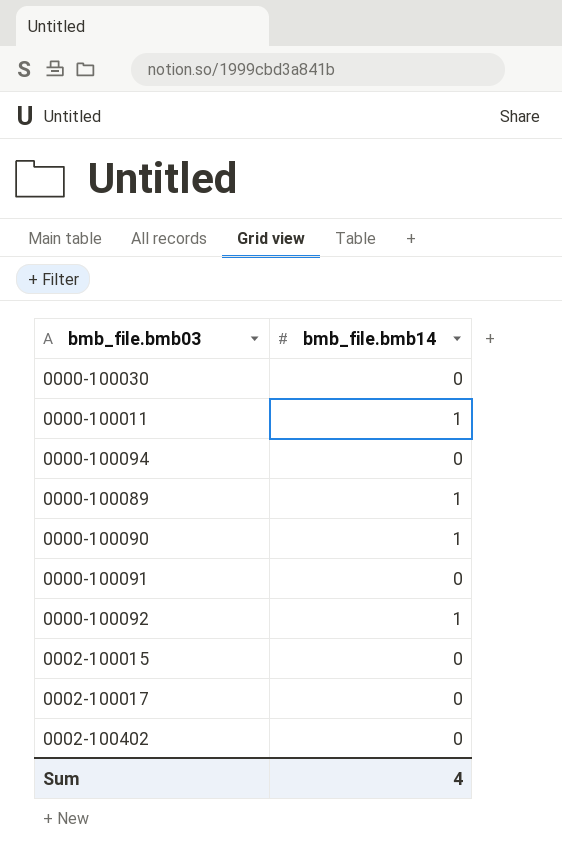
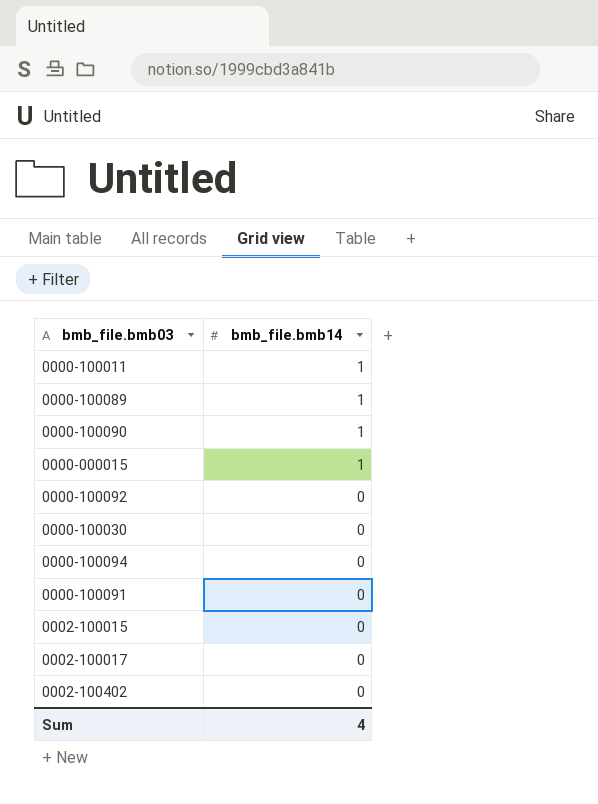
row order: none -> bmb_file.bmb14 descending
row 0000-000015: none -> 1
0000-100092 | bmb_file.bmb14: 1 -> 0

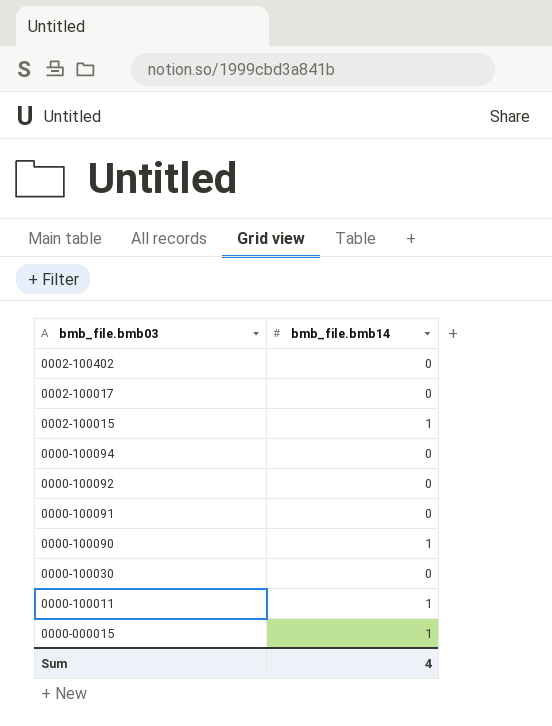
row order: bmb_file.bmb14 descending -> bmb_file.bmb03 descending
row 0000-100089: 1 -> none
0002-100015 | bmb_file.bmb14: 0 -> 1

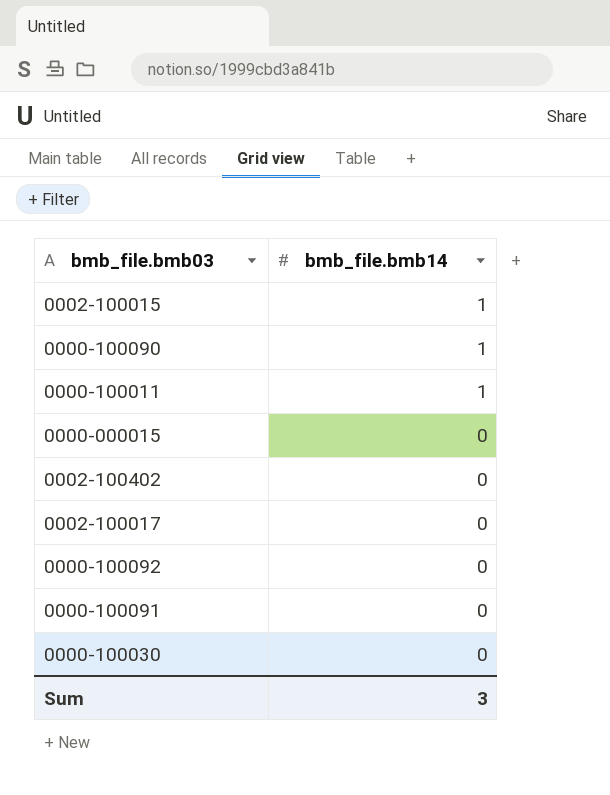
row order: bmb_file.bmb03 descending -> bmb_file.bmb14 descending
row 0000-100094: 0 -> none
0000-000015 | bmb_file.bmb14: 1 -> 0
Sum | bmb_file.bmb14: 4 -> 3

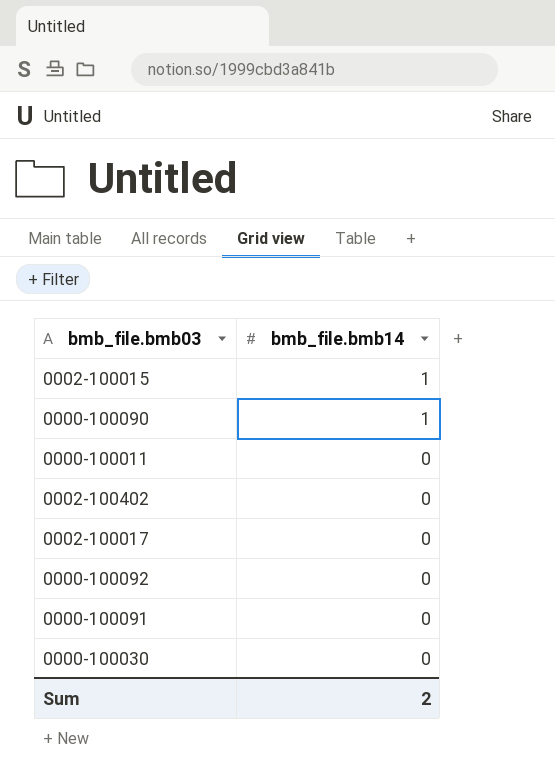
row 0000-000015: 0 -> none
0000-100011 | bmb_file.bmb14: 1 -> 0
Sum | bmb_file.bmb14: 3 -> 2

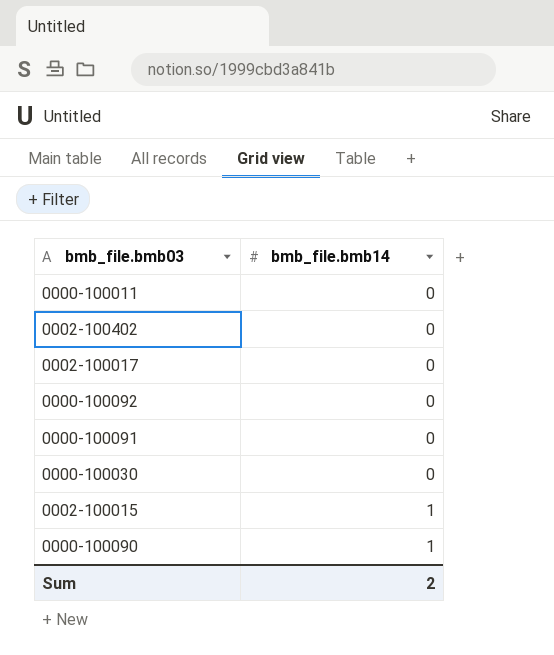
row order: bmb_file.bmb14 descending -> bmb_file.bmb14 ascending

